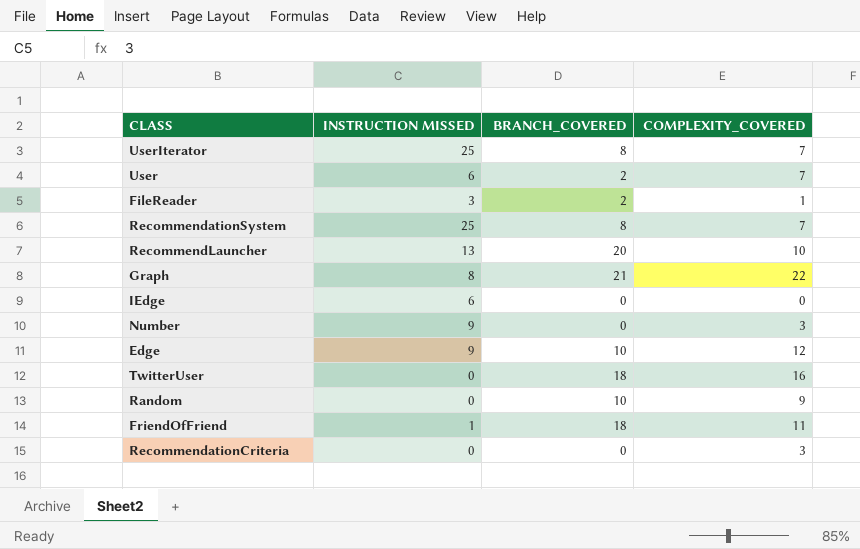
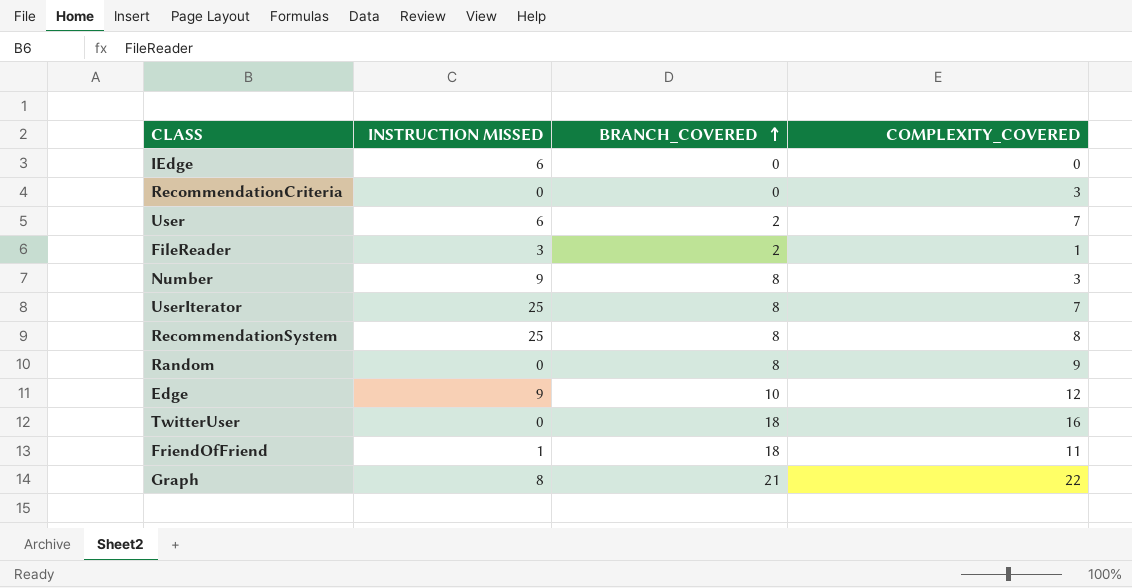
row order: none -> BRANCH_COVERED ascending
row RecommendLauncher: 13 | 20 | 10 -> none
Number | BRANCH_COVERED: 0 -> 8
RecommendationSystem | COMPLEXITY_COVERED: 7 -> 8
Random | BRANCH_COVERED: 10 -> 8

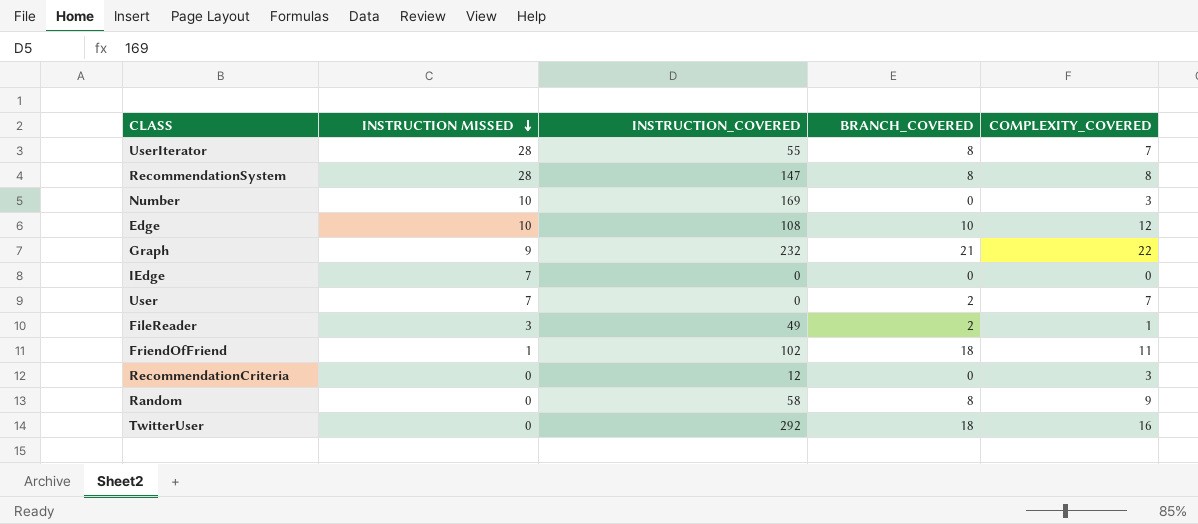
row order: BRANCH_COVERED ascending -> INSTRUCTION MISSED descending
column INSTRUCTION_COVERED | position: none -> 3
UserIterator | INSTRUCTION MISSED: 25 -> 28
RecommendationSystem | INSTRUCTION MISSED: 25 -> 28
Number | INSTRUCTION MISSED: 9 -> 10
Number | BRANCH_COVERED: 8 -> 0
Edge | INSTRUCTION MISSED: 9 -> 10
Graph | INSTRUCTION MISSED: 8 -> 9
IEdge | INSTRUCTION MISSED: 6 -> 7
User | INSTRUCTION MISSED: 6 -> 7

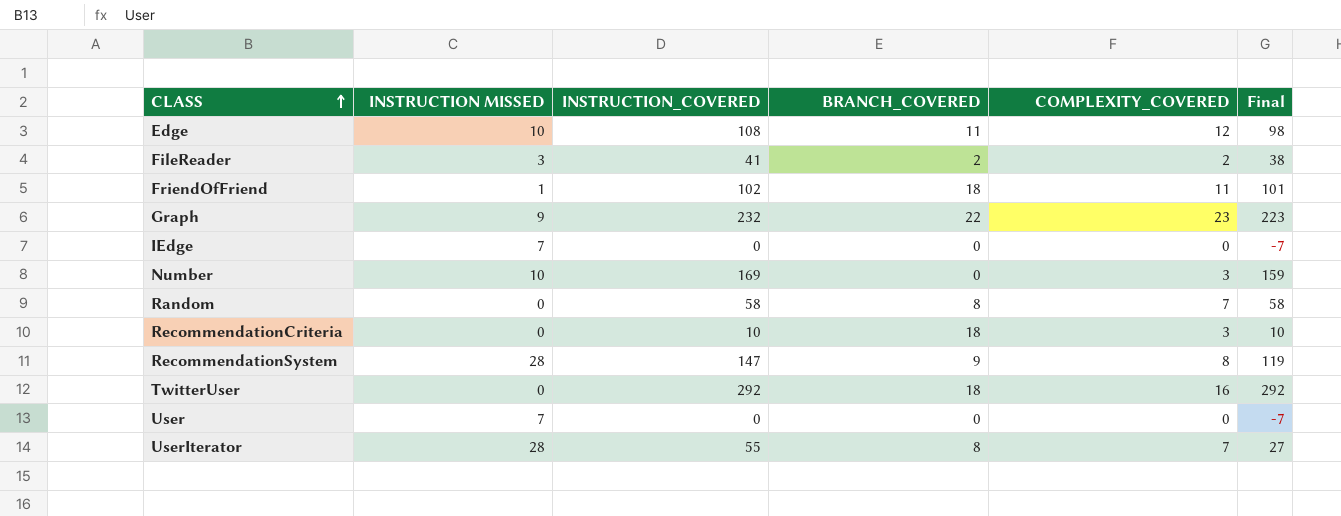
row order: INSTRUCTION MISSED descending -> CLASS ascending
column Final | formula: none -> [INSTRUCTION_COVERED] - [INSTRUCTION MISSED]
Edge | BRANCH_COVERED: 10 -> 11
FileReader | INSTRUCTION_COVERED: 49 -> 41
FileReader | COMPLEXITY_COVERED: 1 -> 2
Graph | BRANCH_COVERED: 21 -> 22
Graph | COMPLEXITY_COVERED: 22 -> 23
Random | COMPLEXITY_COVERED: 9 -> 7
RecommendationCriteria | INSTRUCTION_COVERED: 12 -> 10
RecommendationCriteria | BRANCH_COVERED: 0 -> 18
RecommendationSystem | BRANCH_COVERED: 8 -> 9
User | BRANCH_COVERED: 2 -> 0
User | COMPLEXITY_COVERED: 7 -> 0

